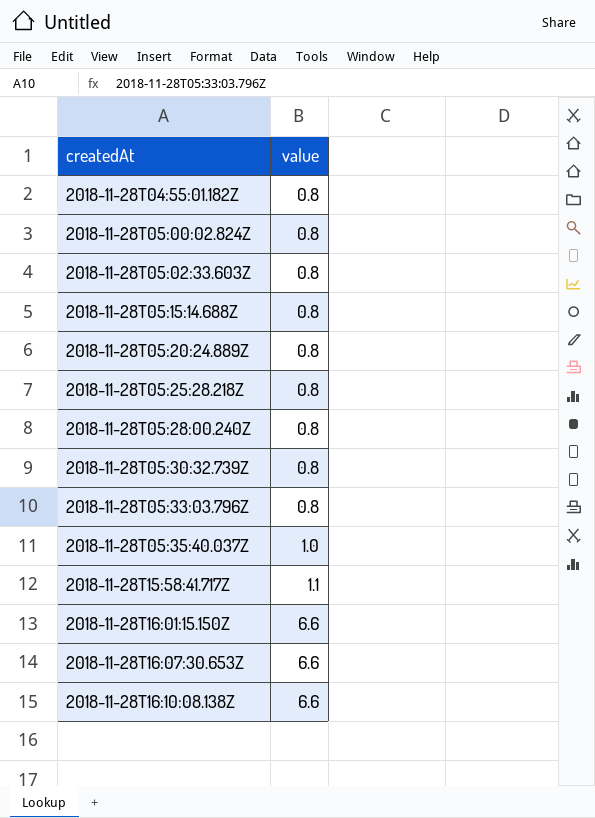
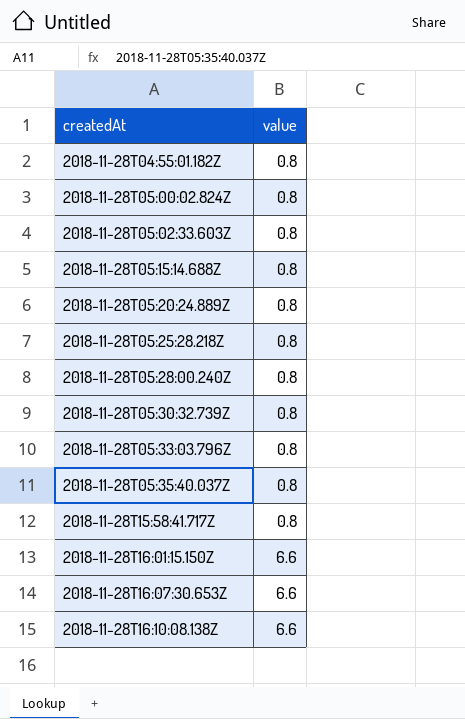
2018-11-28T05:35:40.037Z | value: 1.0 -> 0.8
2018-11-28T15:58:41.717Z | value: 1.1 -> 0.8

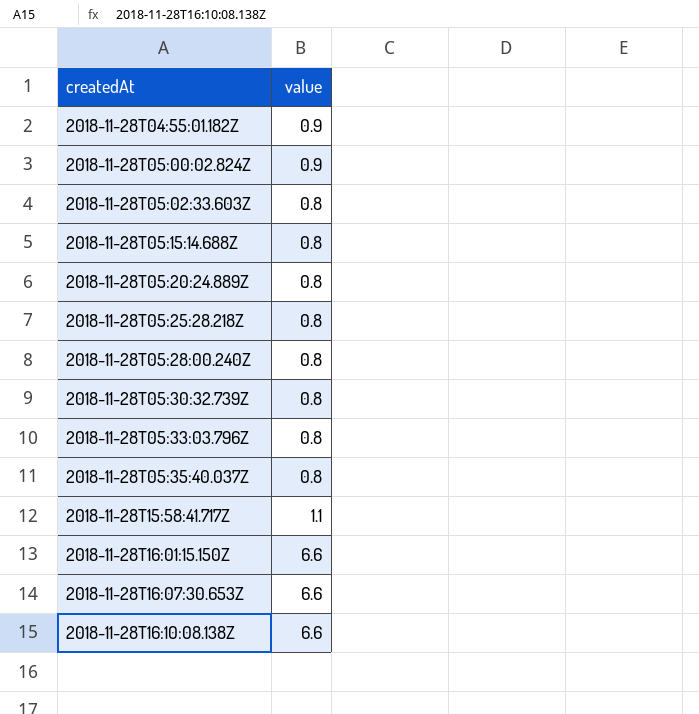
2018-11-28T04:55:01.182Z | value: 0.8 -> 0.9
2018-11-28T05:00:02.824Z | value: 0.8 -> 0.9
2018-11-28T15:58:41.717Z | value: 0.8 -> 1.1

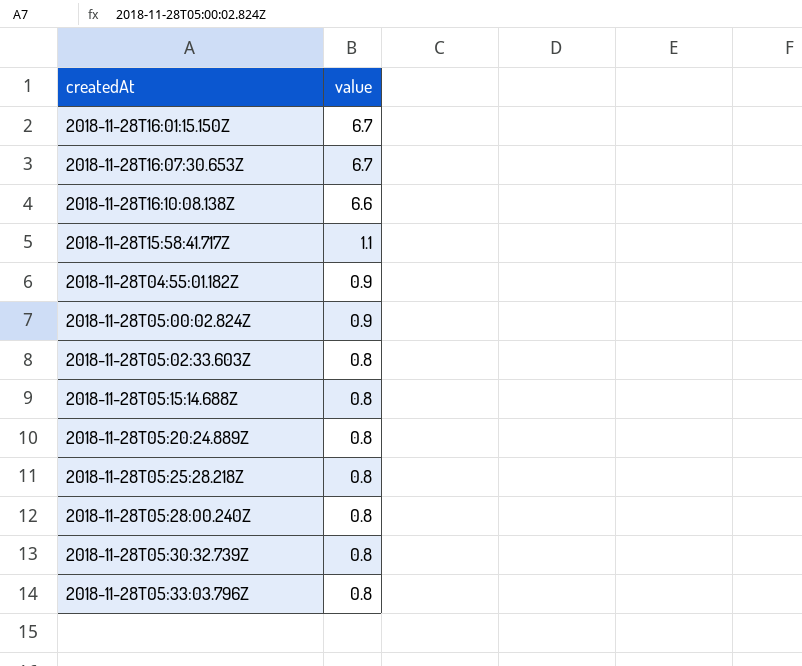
row order: createdAt ascending -> value descending
row 2018-11-28T05:35:40.037Z: 0.8 -> none
2018-11-28T16:01:15.150Z | value: 6.6 -> 6.7
2018-11-28T16:07:30.653Z | value: 6.6 -> 6.7

